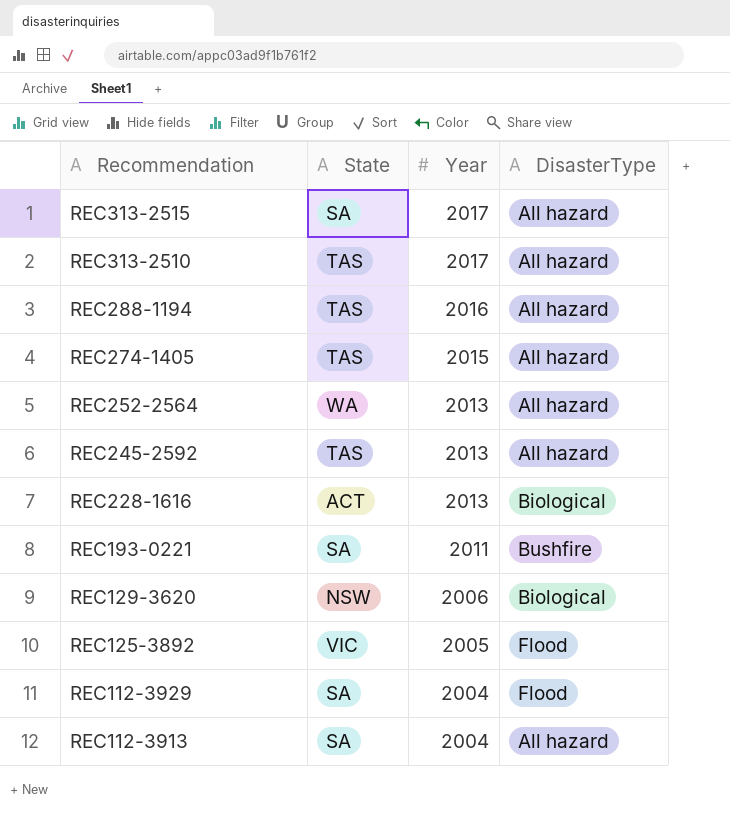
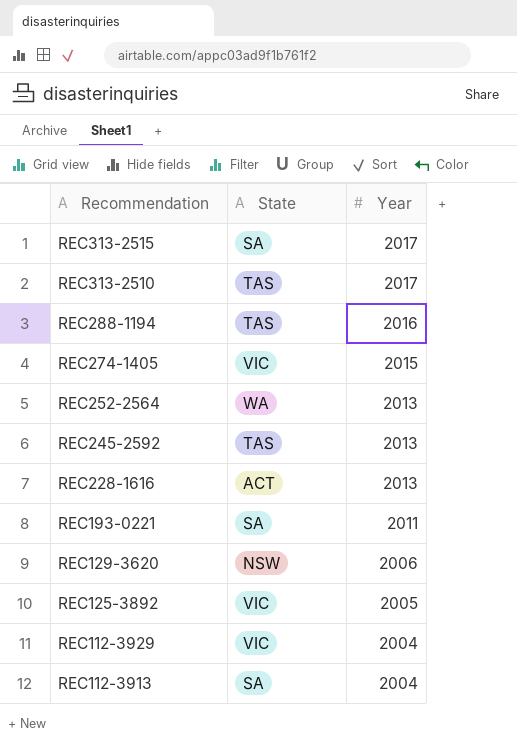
column DisasterType | position: 4 -> none
REC274-1405 | State: TAS -> VIC
REC112-3929 | State: SA -> VIC

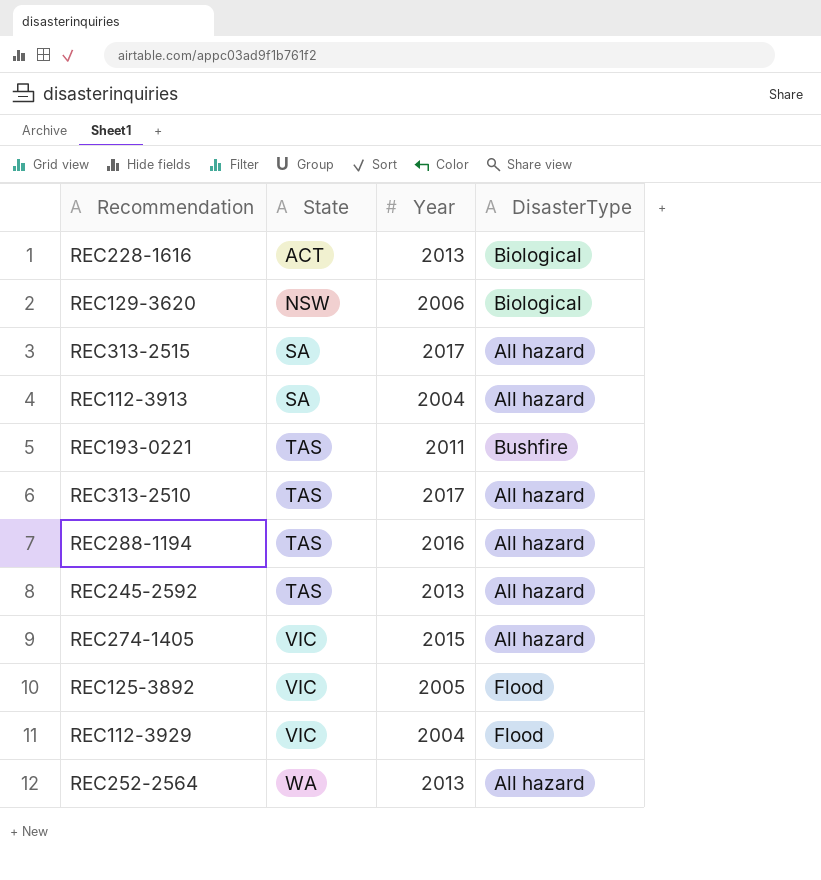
row order: Recommendation descending -> State ascending
column DisasterType | position: none -> 4
REC193-0221 | State: SA -> TAS

